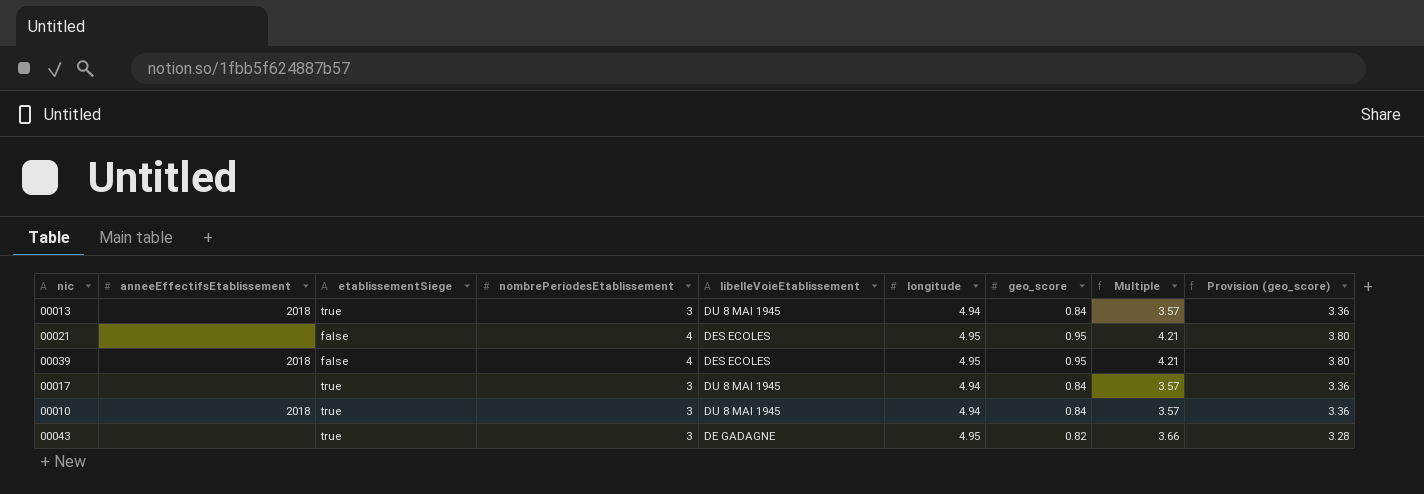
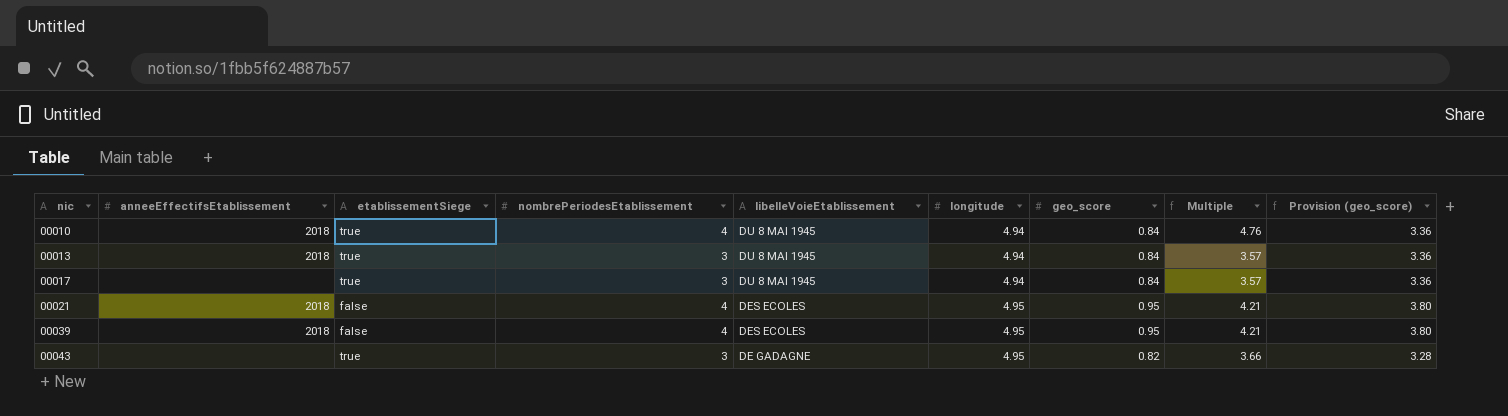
row order: none -> nic ascending
00010 | nombrePeriodesEtablissement: 3 -> 4
00010 | Multiple: 3.57 -> 4.76
00021 | anneeEffectifsEtablissement: none -> 2018

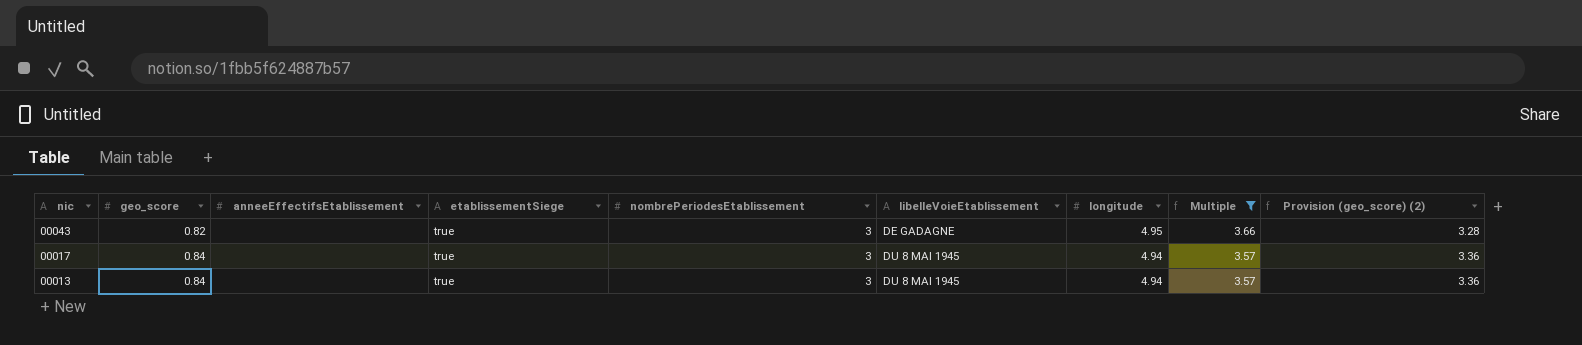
filter: none -> Multiple <= 3.66
row order: nic ascending -> nic descending
column geo_score | position: 7 -> 2
column name: Provision (geo_score) -> Provision (geo_score) (2)
00013 | anneeEffectifsEtablissement: 2018 -> none

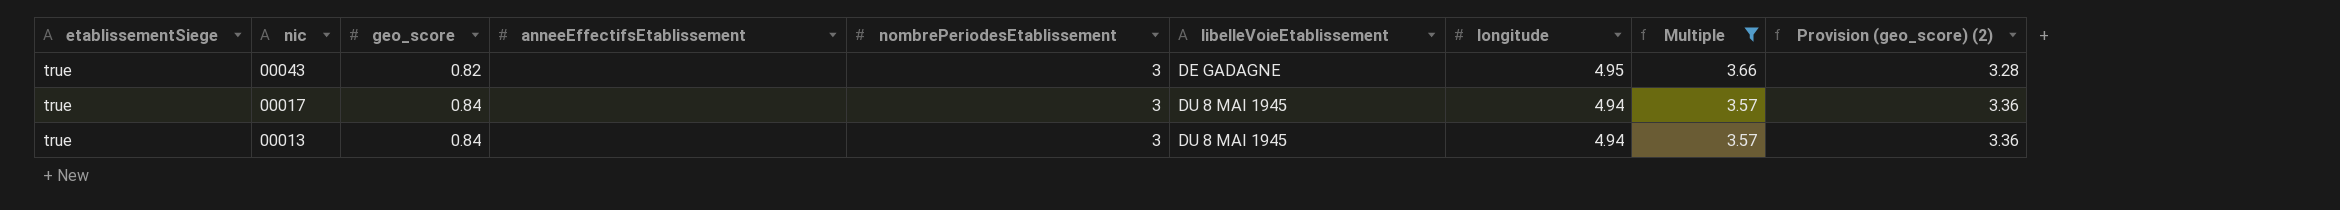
column etablissementSiege | position: 4 -> 1

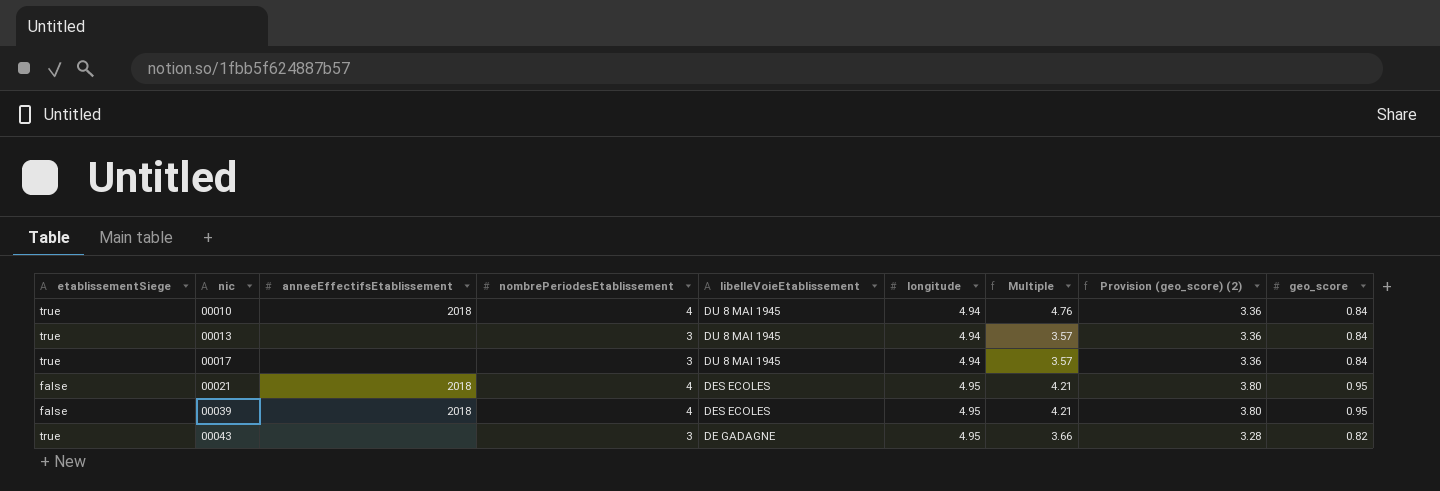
filter: Multiple <= 3.66 -> none
row order: nic descending -> nic ascending
column geo_score | position: 3 -> 9

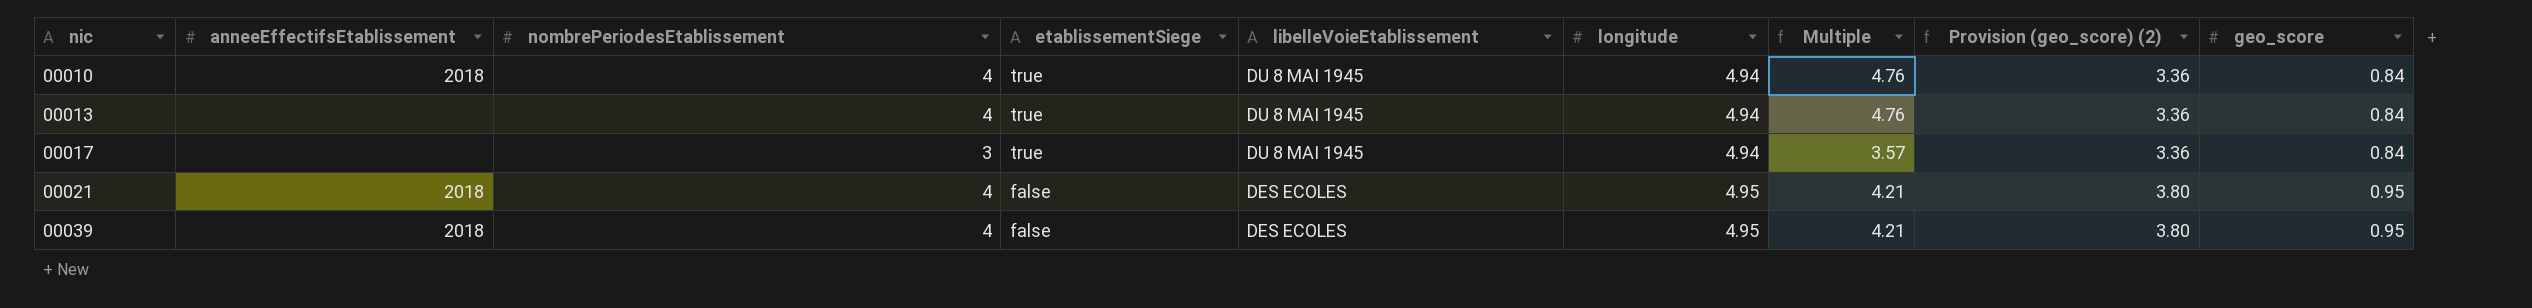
column etablissementSiege | position: 1 -> 4
row 00043: true | none | 3 | DE GADAGNE | 4.95 | 3.66 | 3.28 | 0.82 -> none
00013 | nombrePeriodesEtablissement: 3 -> 4
00013 | Multiple: 3.57 -> 4.76

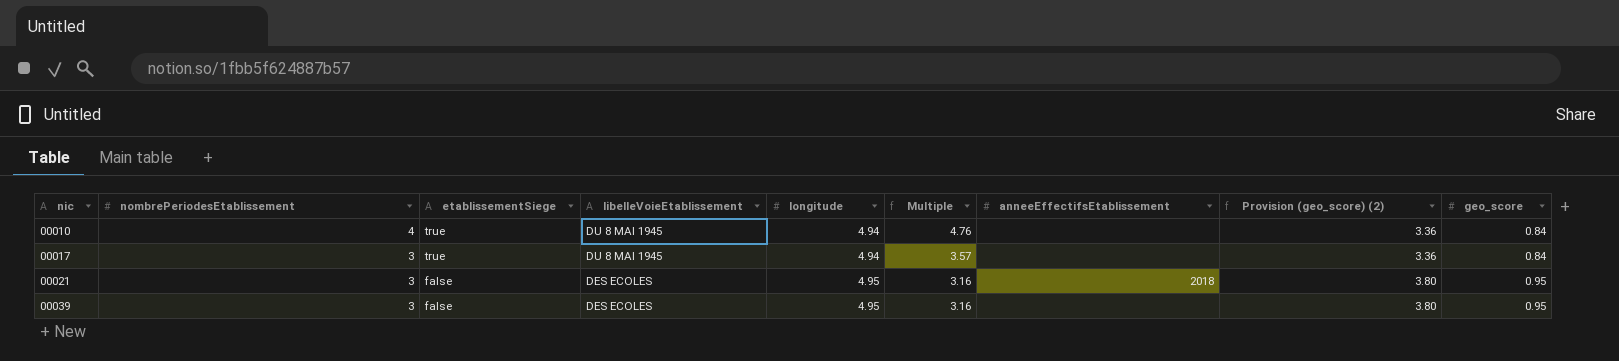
column anneeEffectifsEtablissement | position: 2 -> 7
row 00013: none | 4 | true | DU 8 MAI 1945 | 4.94 | 4.76 | 3.36 | 0.84 -> none
00010 | anneeEffectifsEtablissement: 2018 -> none
00021 | nombrePeriodesEtablissement: 4 -> 3
00021 | Multiple: 4.21 -> 3.16
00039 | nombrePeriodesEtablissement: 4 -> 3
00039 | Multiple: 4.21 -> 3.16
00039 | anneeEffectifsEtablissement: 2018 -> none

